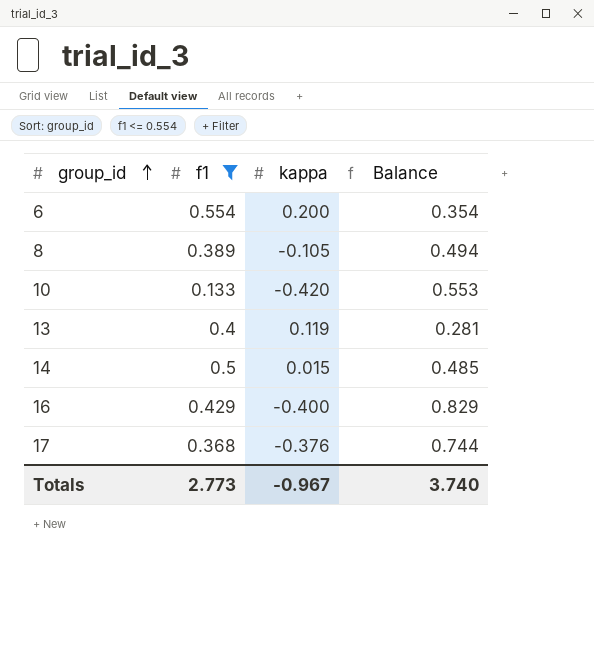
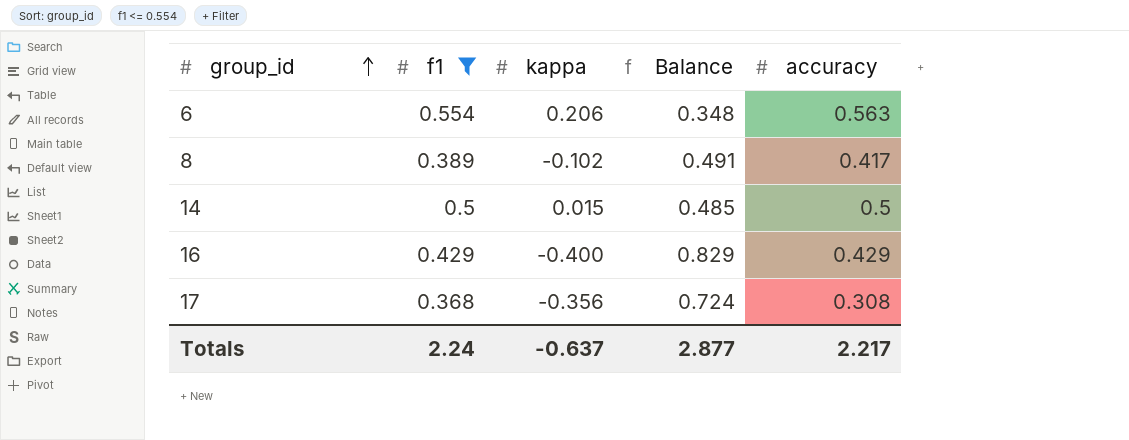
column accuracy | position: none -> 5
row 10: 0.133 | -0.420 | 0.553 -> none
row 13: 0.4 | 0.119 | 0.281 -> none
6 | kappa: 0.200 -> 0.206
6 | Balance: 0.354 -> 0.348
8 | kappa: -0.105 -> -0.102
8 | Balance: 0.494 -> 0.491
17 | kappa: -0.376 -> -0.356
17 | Balance: 0.744 -> 0.724
Totals | f1: 2.773 -> 2.24
Totals | kappa: -0.967 -> -0.637
Totals | Balance: 3.740 -> 2.877

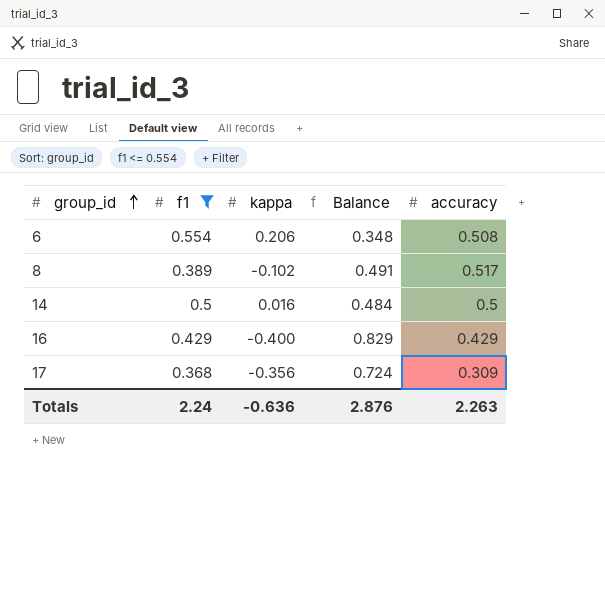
6 | accuracy: 0.563 -> 0.508
8 | accuracy: 0.417 -> 0.517
14 | kappa: 0.015 -> 0.016
14 | Balance: 0.485 -> 0.484
17 | accuracy: 0.308 -> 0.309
Totals | kappa: -0.637 -> -0.636
Totals | Balance: 2.877 -> 2.876
Totals | accuracy: 2.217 -> 2.263

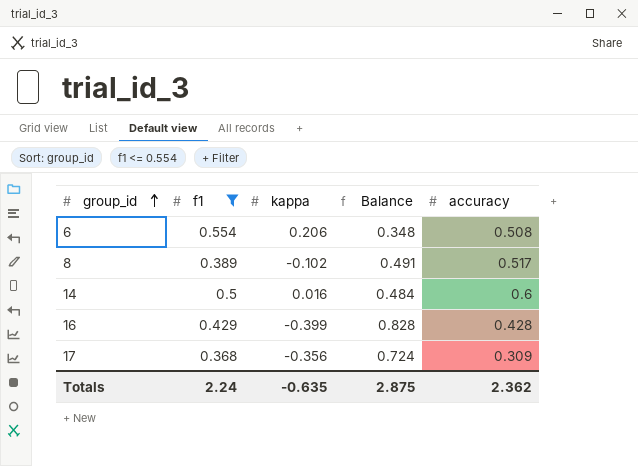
14 | accuracy: 0.5 -> 0.6
16 | kappa: -0.400 -> -0.399
16 | Balance: 0.829 -> 0.828
16 | accuracy: 0.429 -> 0.428
Totals | kappa: -0.636 -> -0.635
Totals | Balance: 2.876 -> 2.875
Totals | accuracy: 2.263 -> 2.362

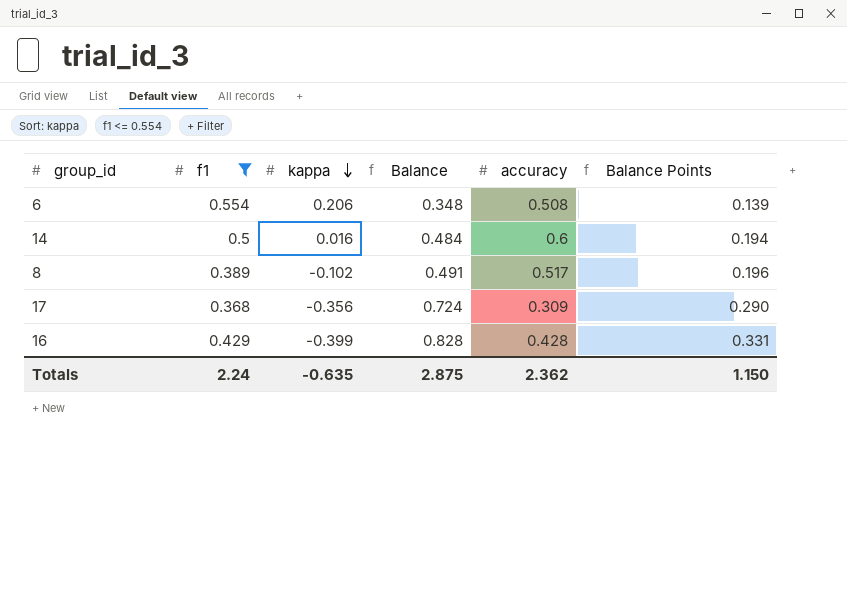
row order: group_id ascending -> kappa descending
column Balance Points | formula: none -> [Balance] * 0.4

